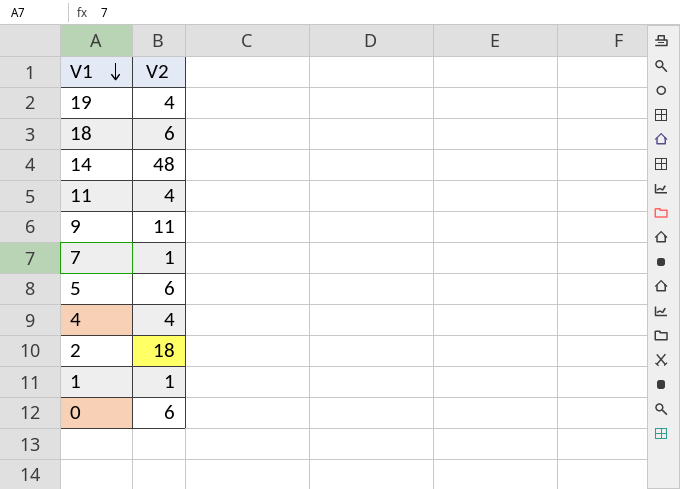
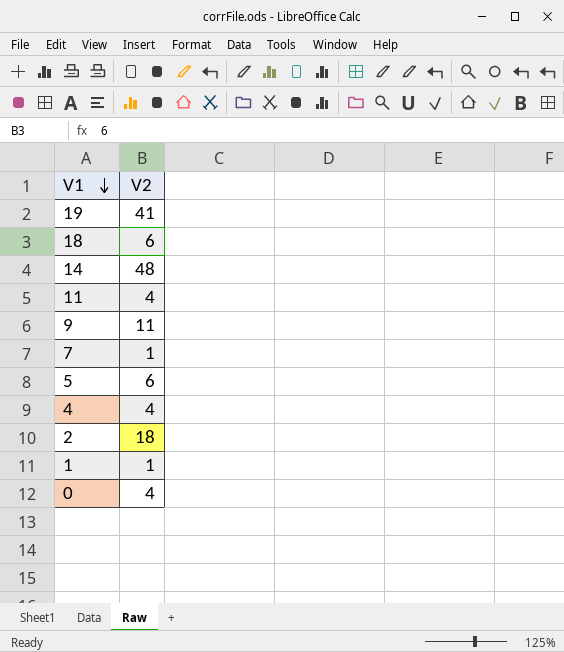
19 | V2: 4 -> 41
0 | V2: 6 -> 4

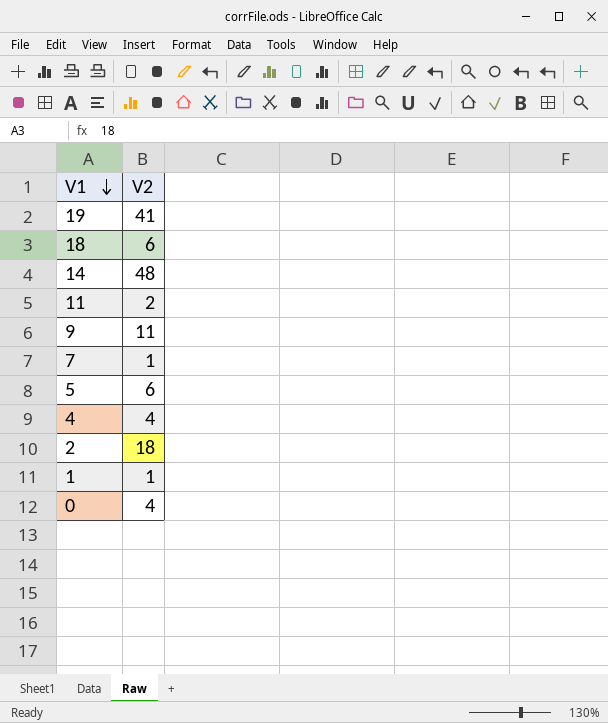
11 | V2: 4 -> 2

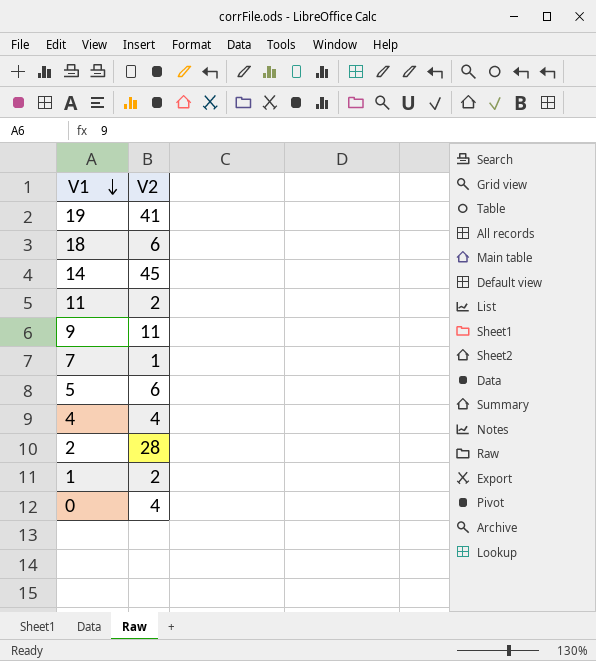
14 | V2: 48 -> 45
2 | V2: 18 -> 28
1 | V2: 1 -> 2

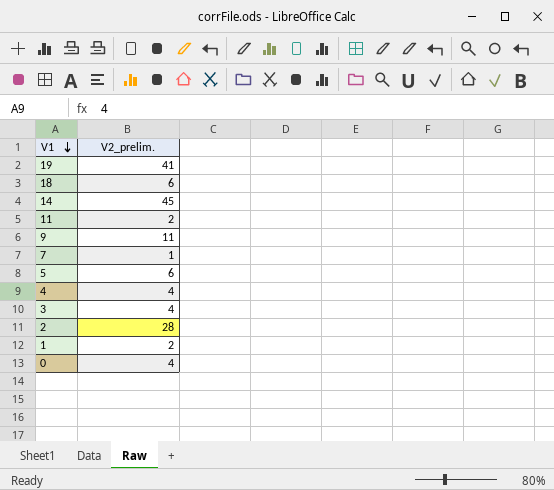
column name: V2 -> V2_prelim.
row 3: none -> 4

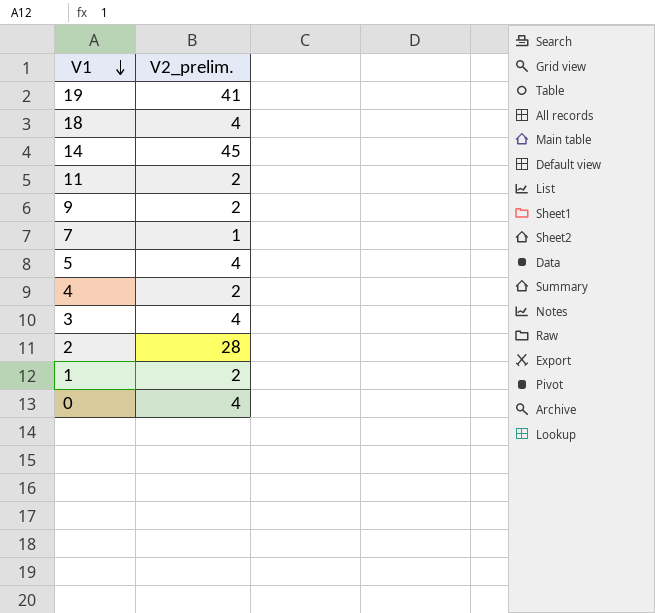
18 | V2_prelim.: 6 -> 4
9 | V2_prelim.: 11 -> 2
5 | V2_prelim.: 6 -> 4
4 | V2_prelim.: 4 -> 2

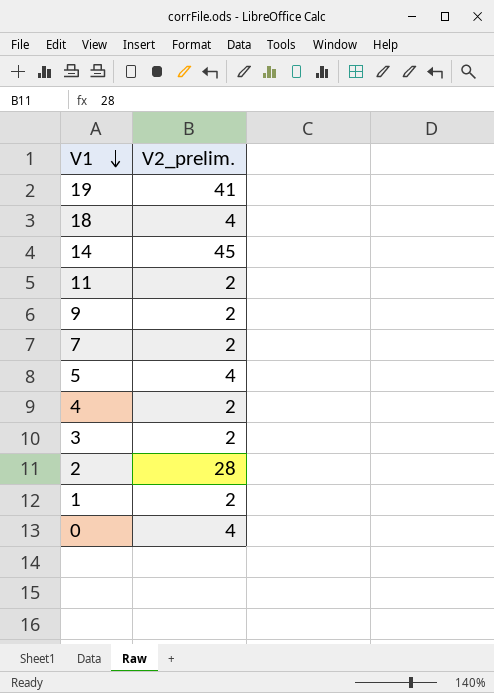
7 | V2_prelim.: 1 -> 2
3 | V2_prelim.: 4 -> 2

